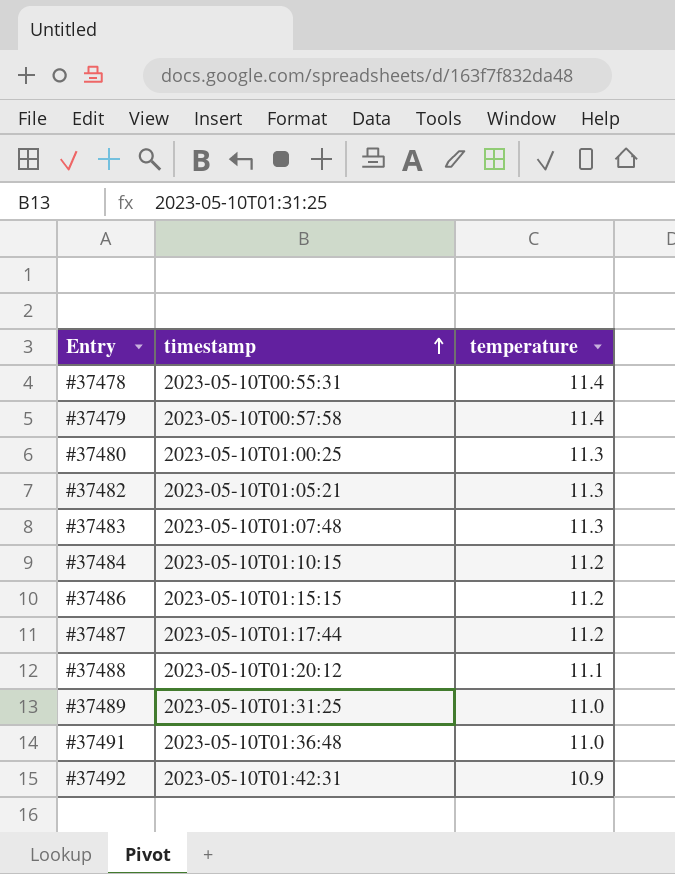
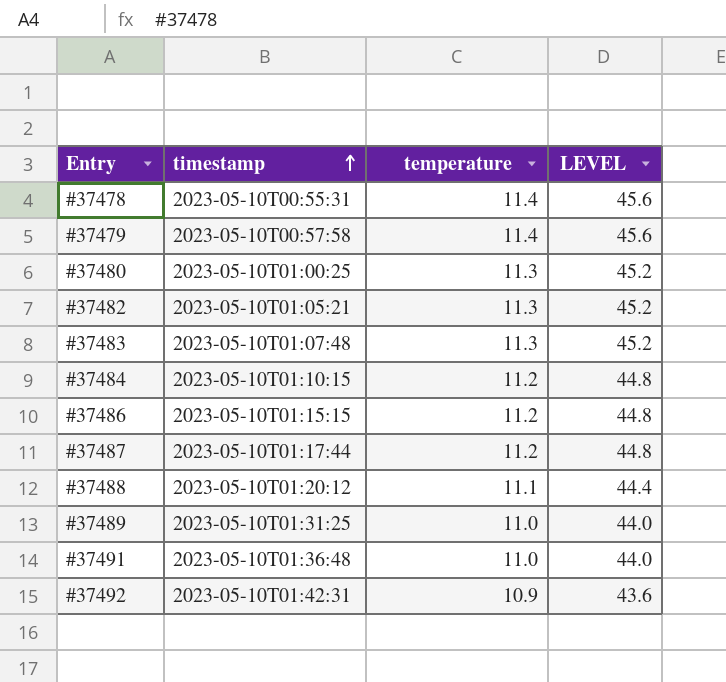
column LEVEL | formula: none -> [temperature] * 4

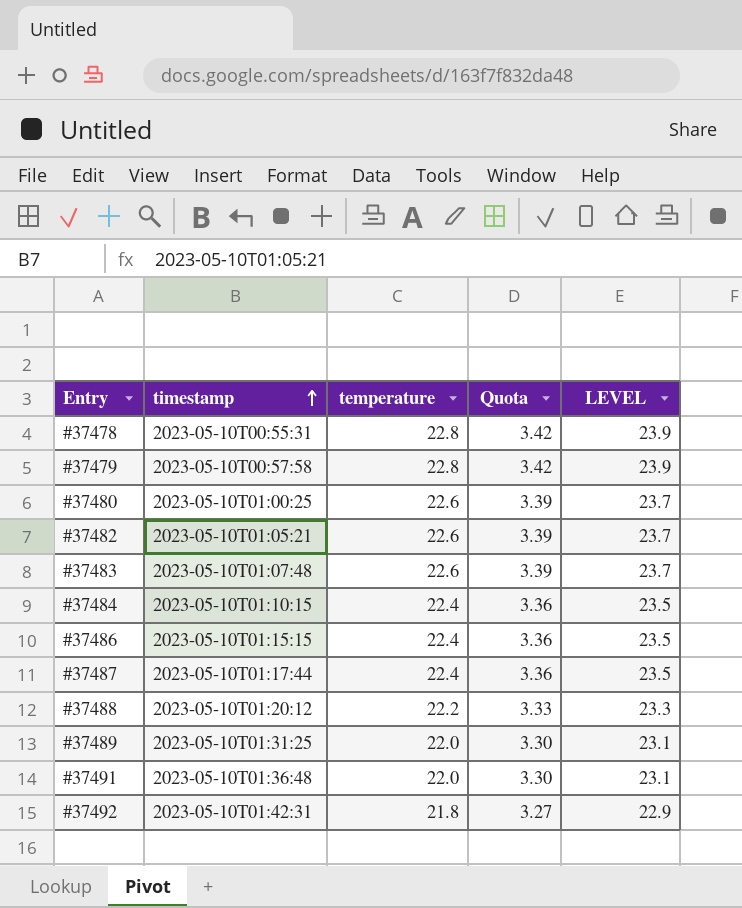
column Quota | formula: none -> [temperature] * 0.15
column LEVEL | formula: [temperature] * 4 -> [temperature] * 1.05
#37478 | temperature: 11.4 -> 22.8
#37479 | temperature: 11.4 -> 22.8
#37480 | temperature: 11.3 -> 22.6
#37482 | temperature: 11.3 -> 22.6
#37483 | temperature: 11.3 -> 22.6
#37484 | temperature: 11.2 -> 22.4
#37486 | temperature: 11.2 -> 22.4
#37487 | temperature: 11.2 -> 22.4
#37488 | temperature: 11.1 -> 22.2
#37489 | temperature: 11.0 -> 22.0
#37491 | temperature: 11.0 -> 22.0
#37492 | temperature: 10.9 -> 21.8

